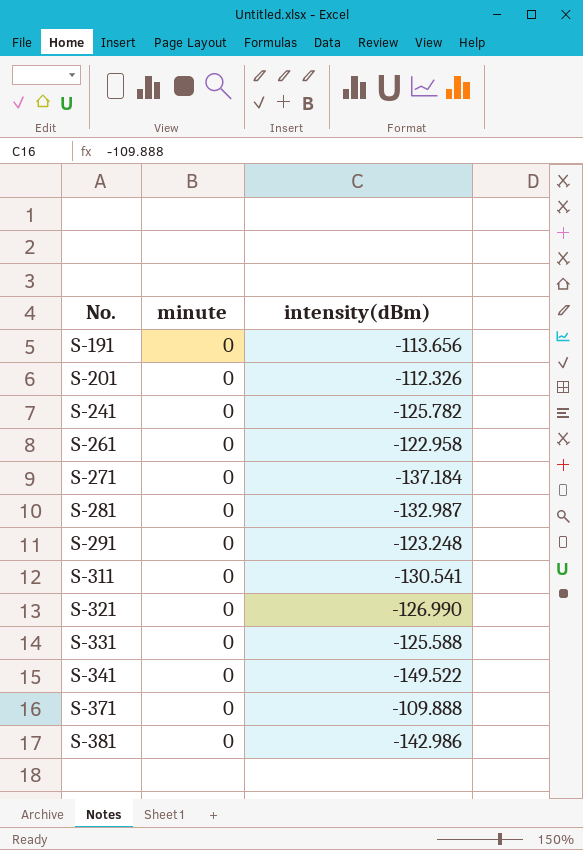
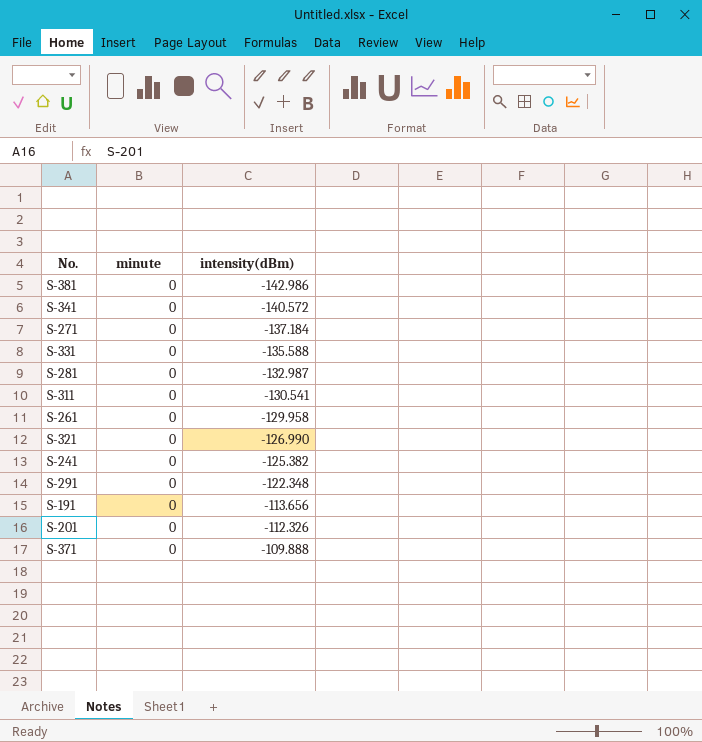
row order: No. ascending -> intensity(dBm) ascending
S-341 | intensity(dBm): -149.522 -> -140.572
S-331 | intensity(dBm): -125.588 -> -135.588
S-261 | intensity(dBm): -122.958 -> -129.958
S-241 | intensity(dBm): -125.782 -> -125.382
S-291 | intensity(dBm): -123.248 -> -122.348

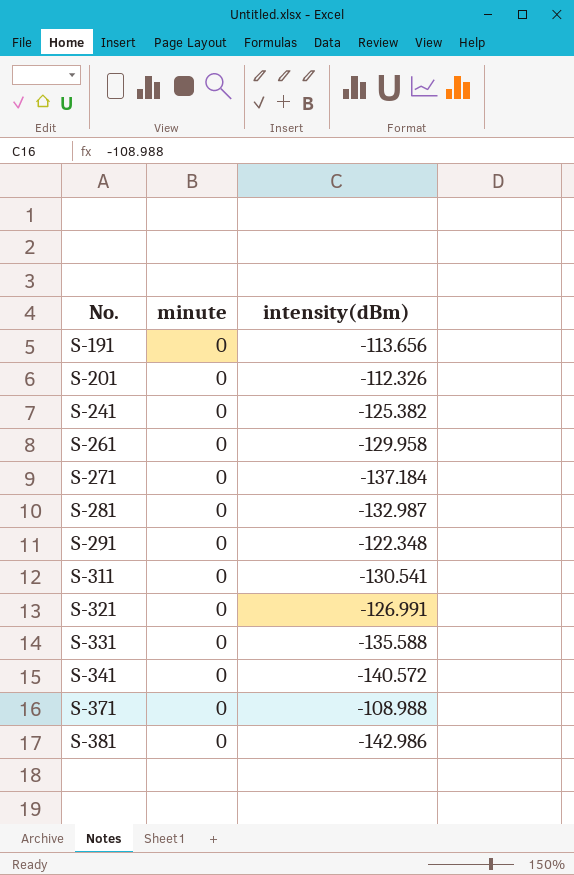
row order: intensity(dBm) ascending -> No. ascending
S-321 | intensity(dBm): -126.990 -> -126.991
S-371 | intensity(dBm): -109.888 -> -108.988

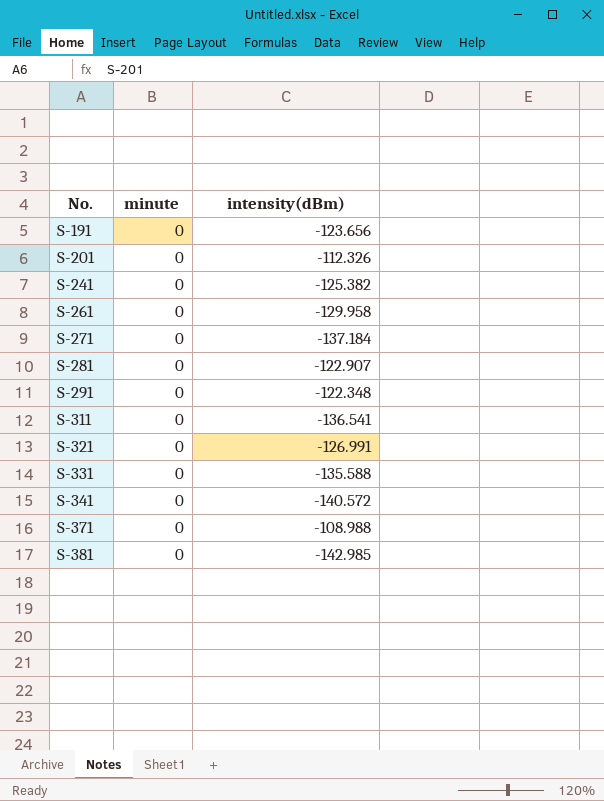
S-191 | intensity(dBm): -113.656 -> -123.656
S-281 | intensity(dBm): -132.987 -> -122.907
S-311 | intensity(dBm): -130.541 -> -136.541
S-381 | intensity(dBm): -142.986 -> -142.985

